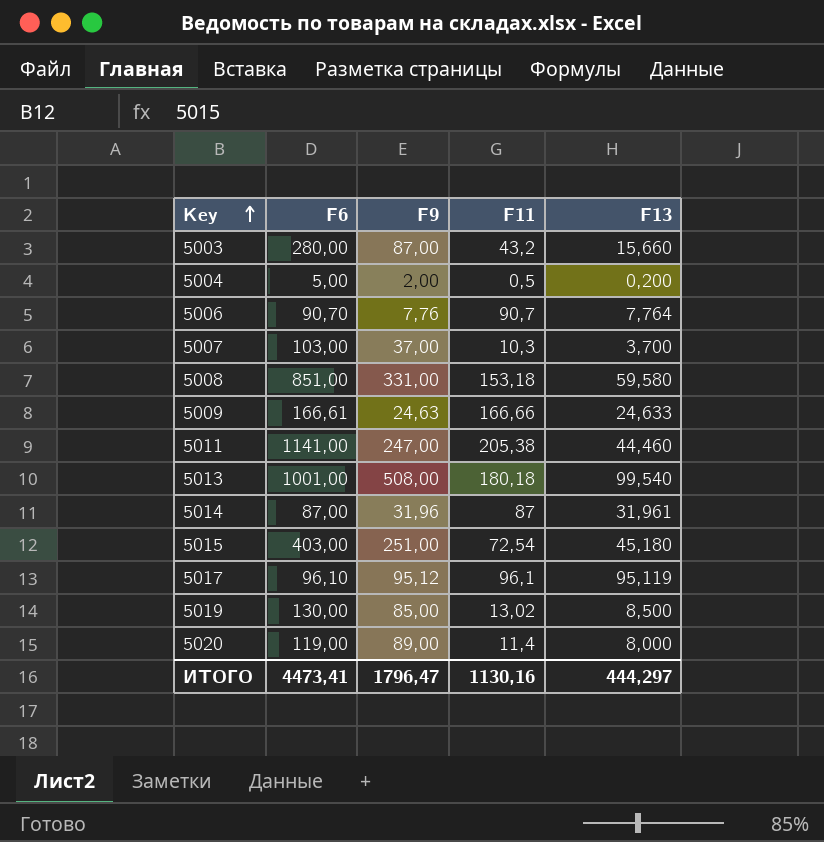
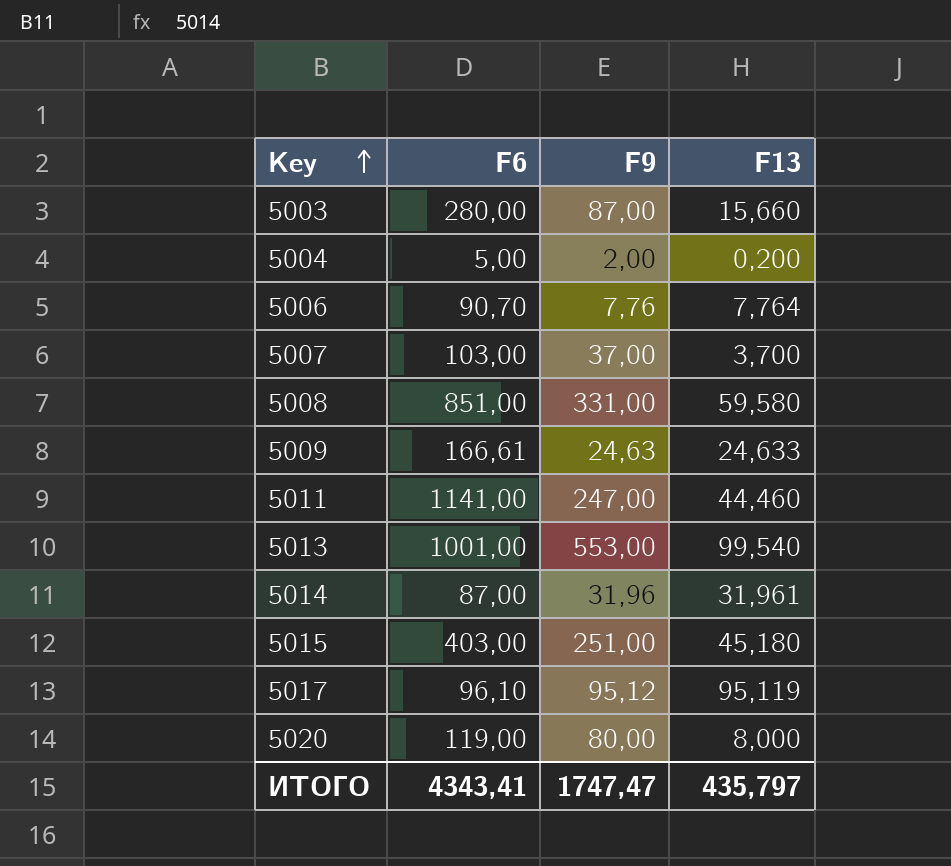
column F11 | position: 4 -> none
row 5019: 130,00 | 85,00 | 13,02 | 8,500 -> none
5013 | F9: 508,00 -> 553,00
5020 | F9: 89,00 -> 80,00
ИТОГО | F6: 4473,41 -> 4343,41
ИТОГО | F9: 1796,47 -> 1747,47
ИТОГО | F13: 444,297 -> 435,797

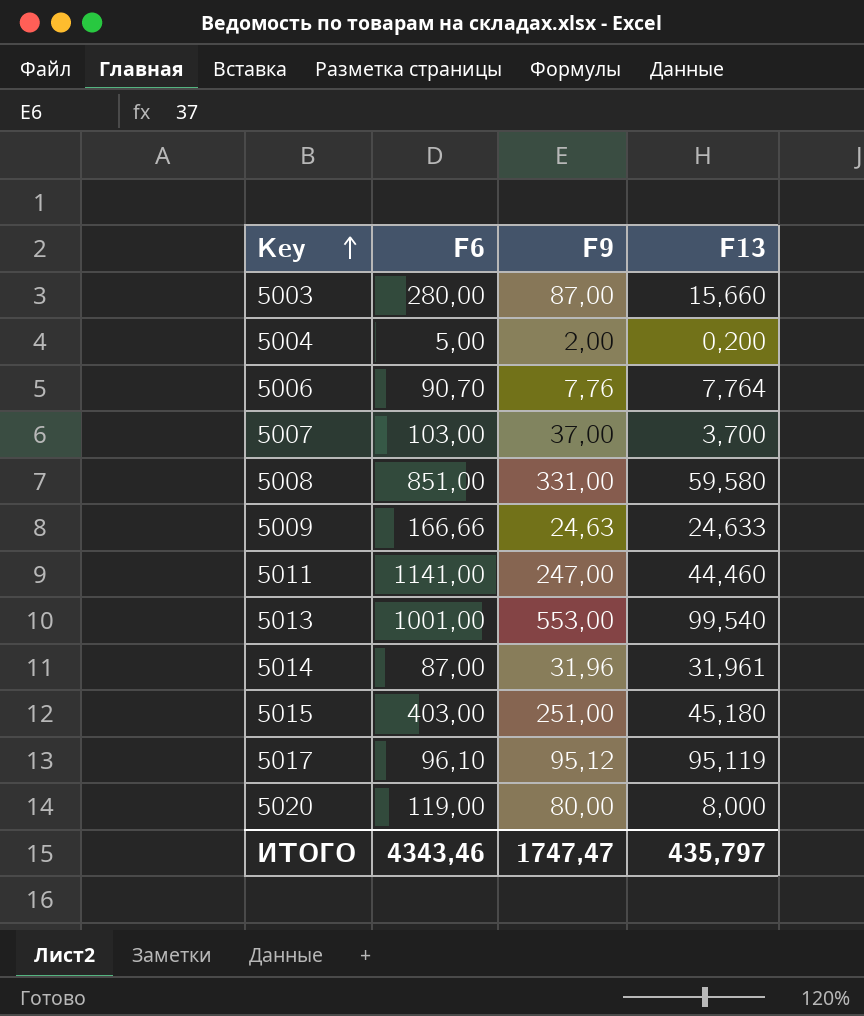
5009 | F6: 166,61 -> 166,66
ИТОГО | F6: 4343,41 -> 4343,46

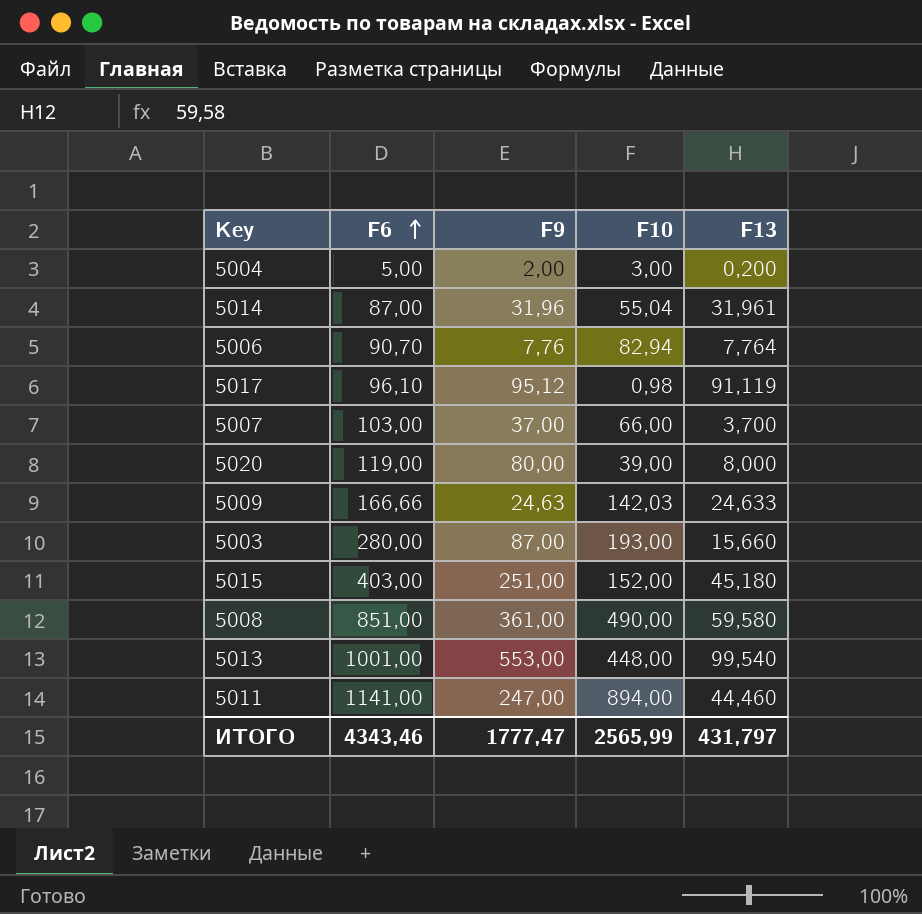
row order: Key ascending -> F6 ascending
column F10 | formula: none -> [F6] - [F9]
5017 | F13: 95,119 -> 91,119
5008 | F9: 331,00 -> 361,00
ИТОГО | F9: 1747,47 -> 1777,47
ИТОГО | F13: 435,797 -> 431,797

